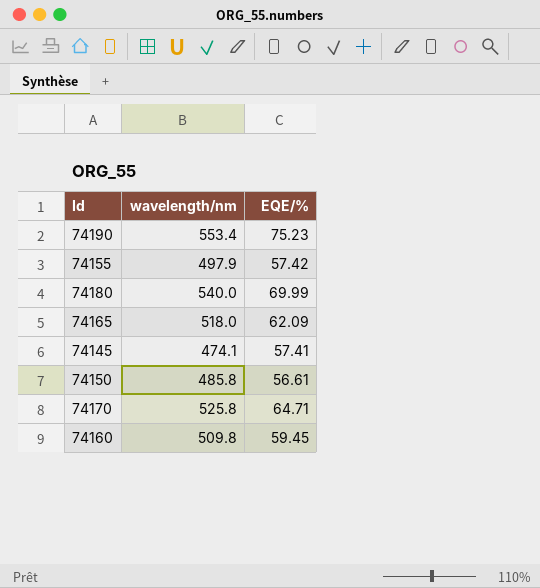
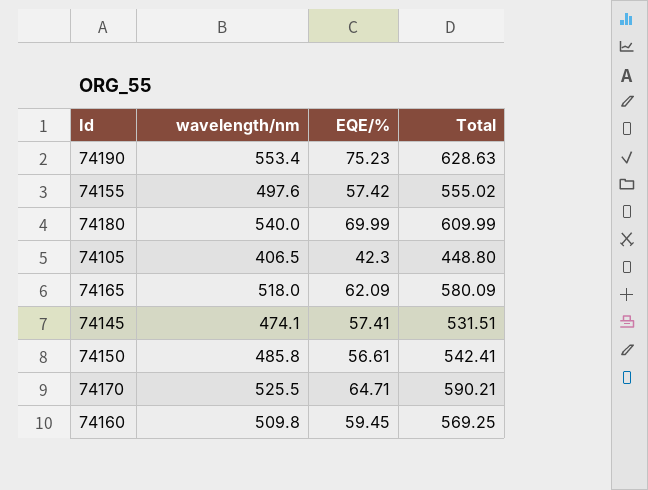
column Total | formula: none -> [wavelength/nm] + [EQE/%]
74155 | wavelength/nm: 497.9 -> 497.6
row 74105: none -> 406.5 | 42.3 | 448.80
74170 | wavelength/nm: 525.8 -> 525.5

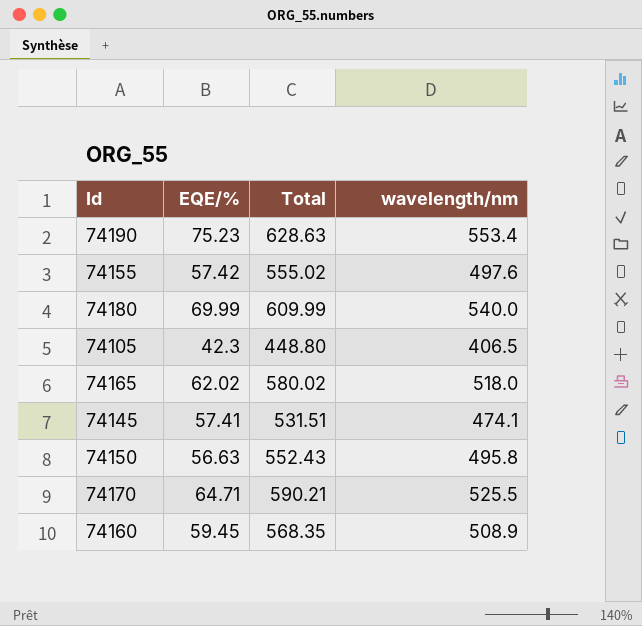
column wavelength/nm | position: 2 -> 4
74165 | EQE/%: 62.09 -> 62.02
74165 | Total: 580.09 -> 580.02
74150 | EQE/%: 56.61 -> 56.63
74150 | Total: 542.41 -> 552.43
74150 | wavelength/nm: 485.8 -> 495.8
74160 | Total: 569.25 -> 568.35
74160 | wavelength/nm: 509.8 -> 508.9

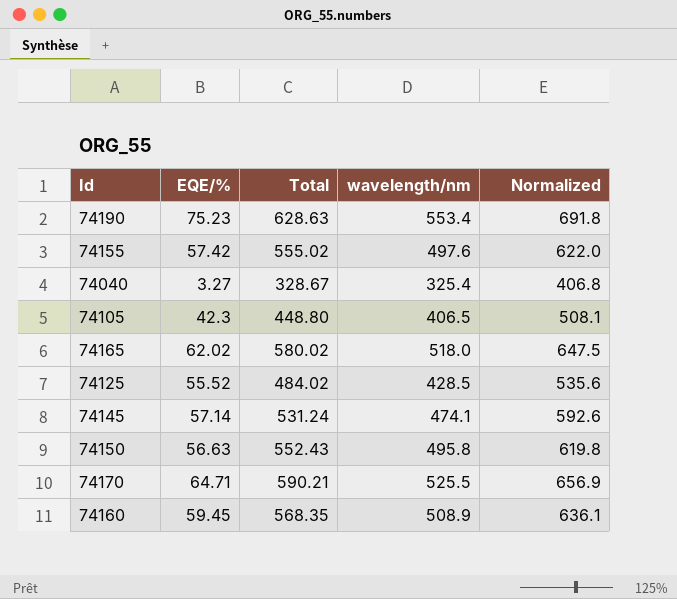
column Normalized | formula: none -> [wavelength/nm] * 1.25
row 74180: 69.99 | 609.99 | 540.0 -> none
row 74040: none -> 3.27 | 328.67 | 325.4 | 406.8
row 74125: none -> 55.52 | 484.02 | 428.5 | 535.6
74145 | EQE/%: 57.41 -> 57.14
74145 | Total: 531.51 -> 531.24

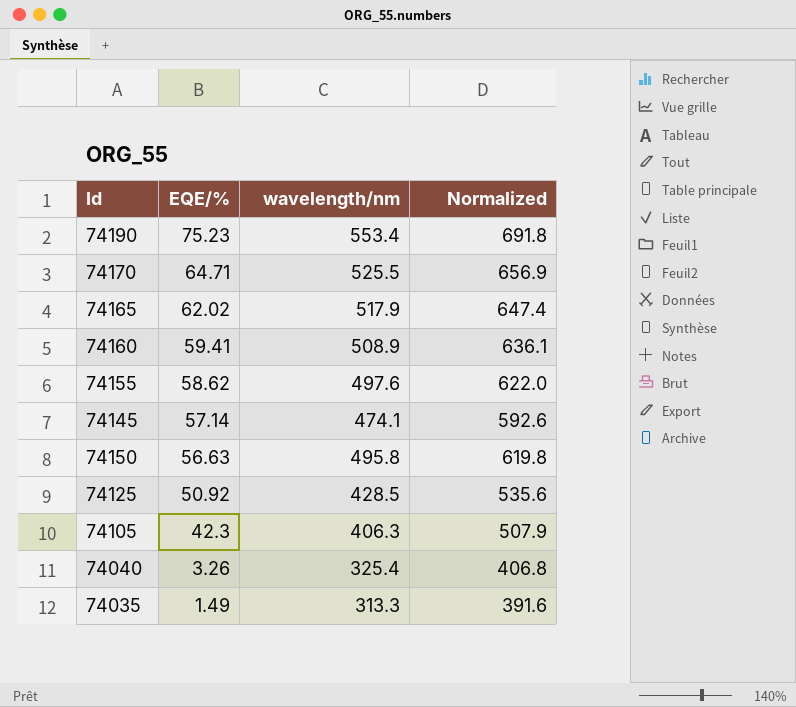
row order: none -> EQE/% descending
column Total | formula: [EQE/%] + [wavelength/nm] -> none
74165 | wavelength/nm: 518.0 -> 517.9
74165 | Normalized: 647.5 -> 647.4
74160 | EQE/%: 59.45 -> 59.41
74155 | EQE/%: 57.42 -> 58.62
74125 | EQE/%: 55.52 -> 50.92
74105 | wavelength/nm: 406.5 -> 406.3
74105 | Normalized: 508.1 -> 507.9
74040 | EQE/%: 3.27 -> 3.26
row 74035: none -> 1.49 | 313.3 | 391.6

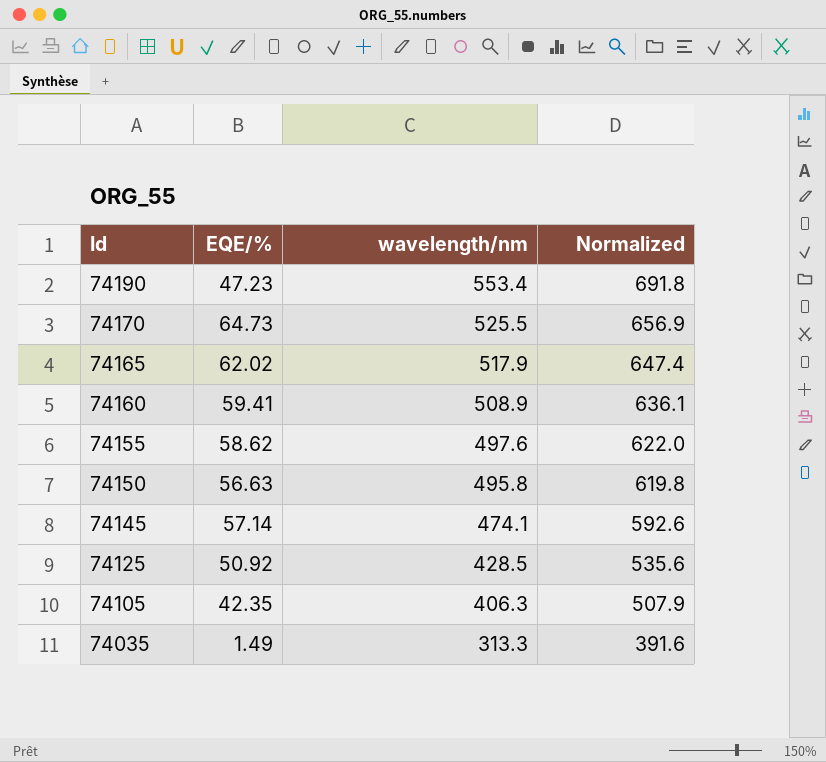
row order: EQE/% descending -> Id descending
row 74040: 3.26 | 325.4 | 406.8 -> none
74190 | EQE/%: 75.23 -> 47.23
74170 | EQE/%: 64.71 -> 64.73
74105 | EQE/%: 42.3 -> 42.35

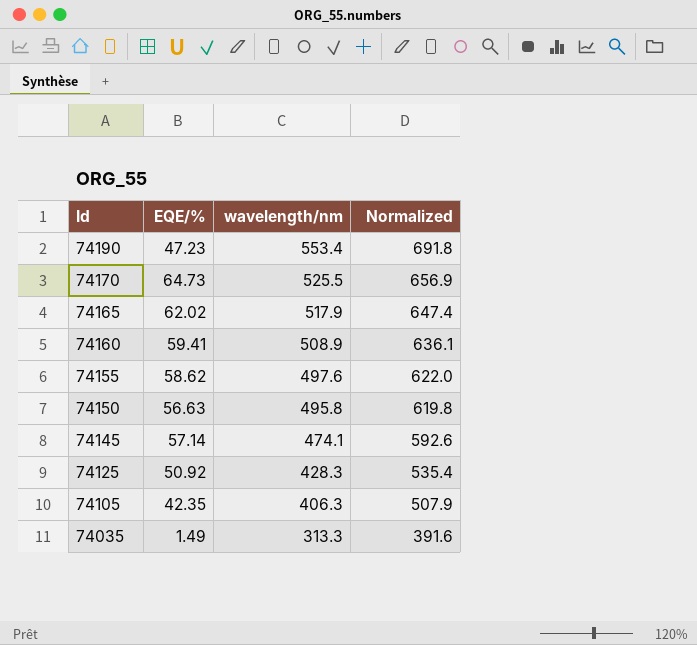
74125 | wavelength/nm: 428.5 -> 428.3
74125 | Normalized: 535.6 -> 535.4

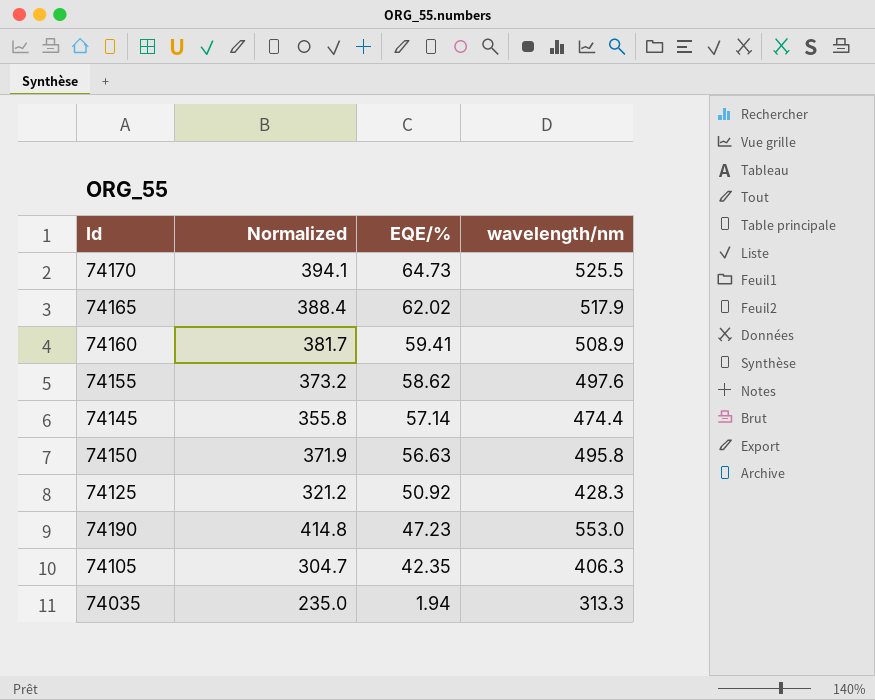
row order: Id descending -> EQE/% descending
column Normalized | formula: [wavelength/nm] * 1.25 -> [wavelength/nm] * 0.75
column Normalized | position: 4 -> 2
74145 | wavelength/nm: 474.1 -> 474.4
74190 | wavelength/nm: 553.4 -> 553.0
74035 | EQE/%: 1.49 -> 1.94

